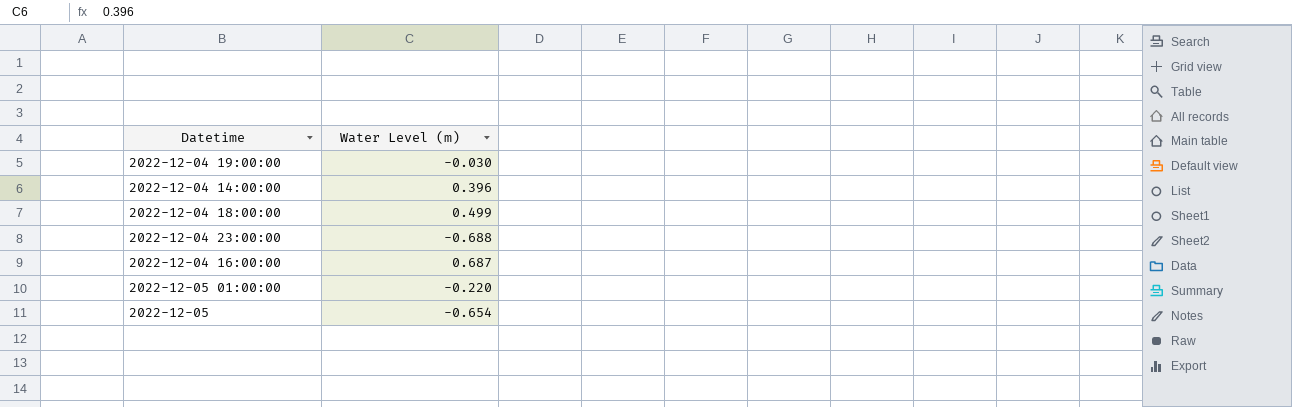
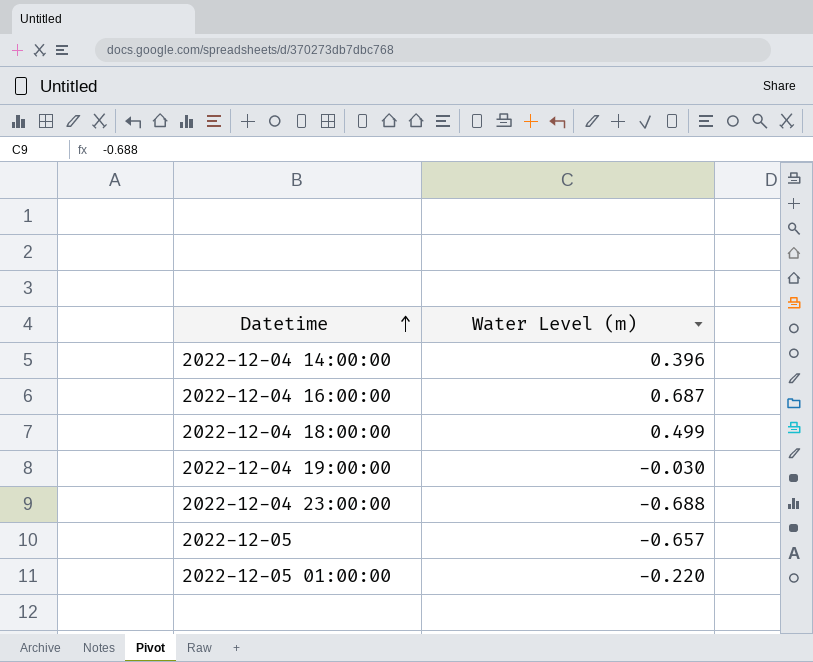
row order: none -> Datetime ascending
2022-12-05 | Water Level (m): -0.654 -> -0.657

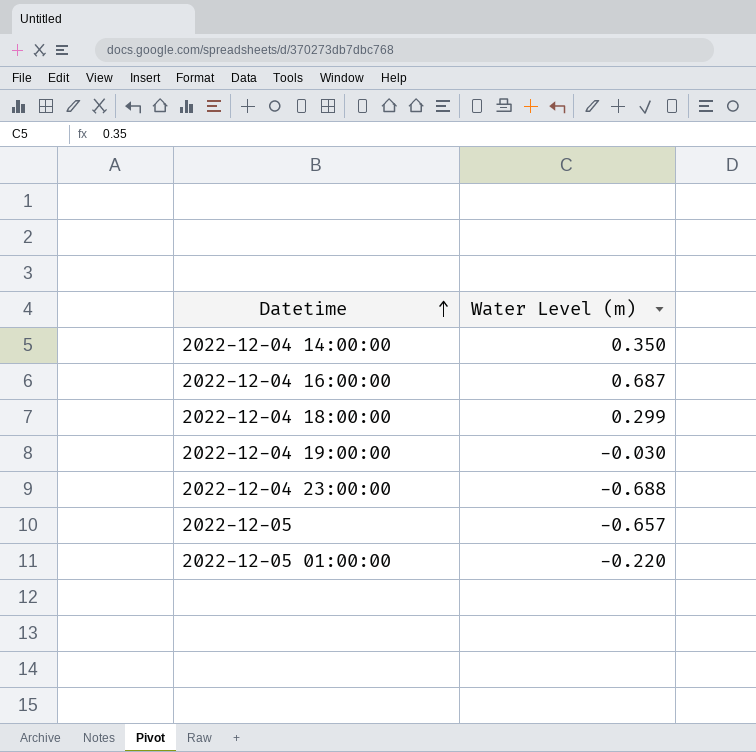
2022-12-04 14:00:00 | Water Level (m): 0.396 -> 0.350
2022-12-04 18:00:00 | Water Level (m): 0.499 -> 0.299

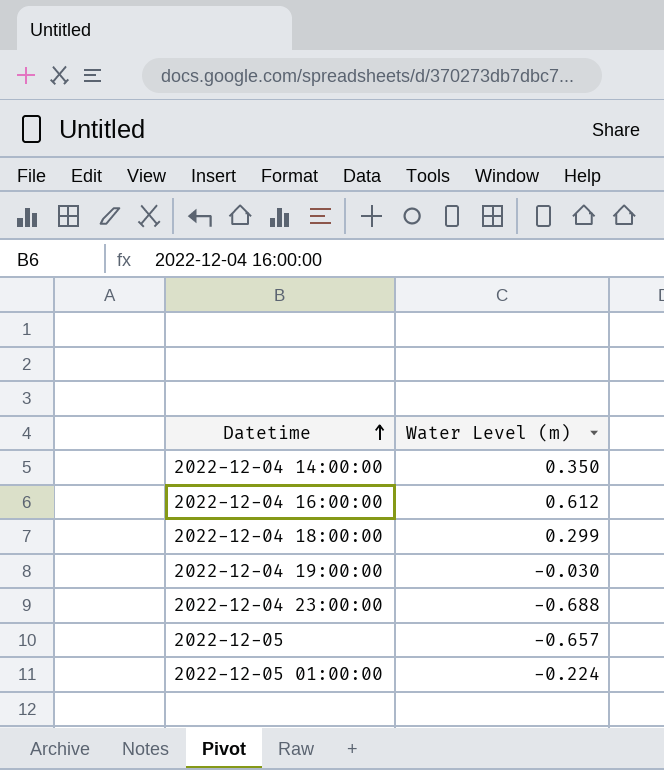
2022-12-04 16:00:00 | Water Level (m): 0.687 -> 0.612
2022-12-05 01:00:00 | Water Level (m): -0.220 -> -0.224

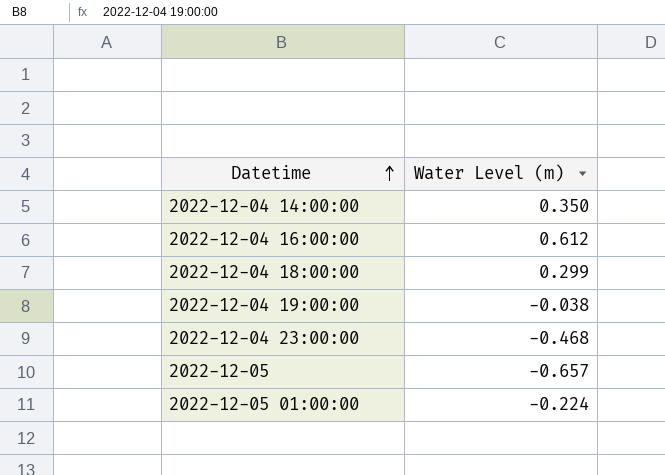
2022-12-04 19:00:00 | Water Level (m): -0.030 -> -0.038
2022-12-04 23:00:00 | Water Level (m): -0.688 -> -0.468

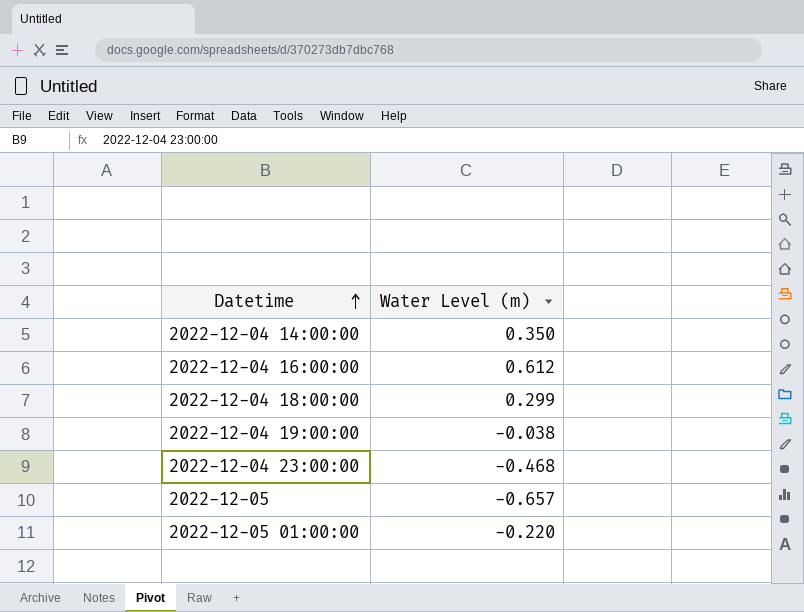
2022-12-05 01:00:00 | Water Level (m): -0.224 -> -0.220

